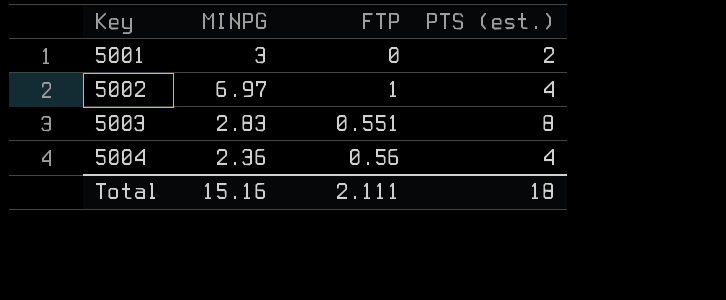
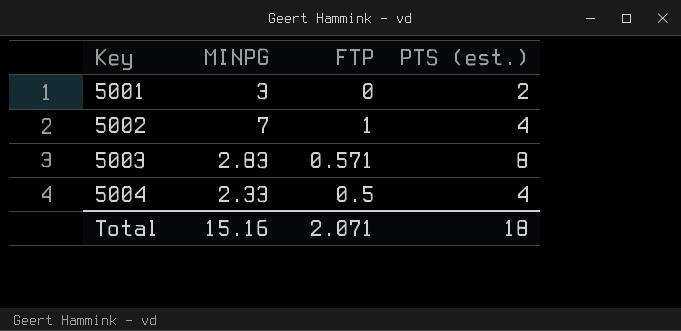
5002 | MINPG: 6.97 -> 7
5003 | FTP: 0.551 -> 0.571
5004 | MINPG: 2.36 -> 2.33
5004 | FTP: 0.56 -> 0.5
Total | FTP: 2.111 -> 2.071

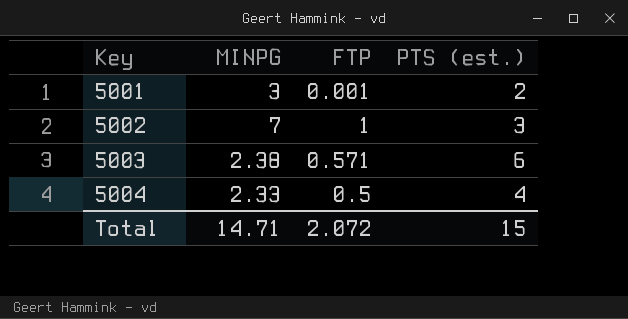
5001 | FTP: 0 -> 0.001
5002 | PTS (est.): 4 -> 3
5003 | MINPG: 2.83 -> 2.38
5003 | PTS (est.): 8 -> 6
Total | MINPG: 15.16 -> 14.71
Total | FTP: 2.071 -> 2.072
Total | PTS (est.): 18 -> 15

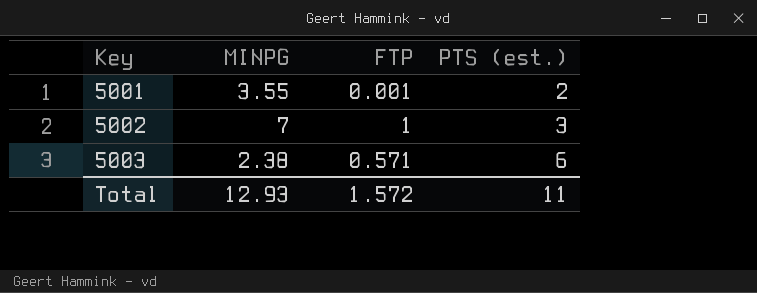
row 5004: 2.33 | 0.5 | 4 -> none
5001 | MINPG: 3 -> 3.55
Total | MINPG: 14.71 -> 12.93
Total | FTP: 2.072 -> 1.572
Total | PTS (est.): 15 -> 11

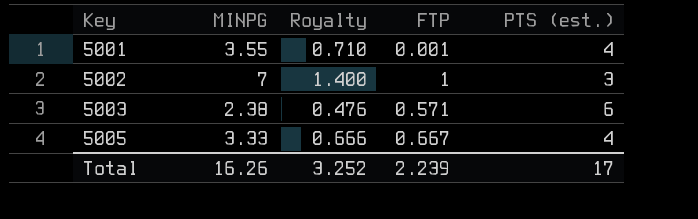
column Royalty | formula: none -> [MINPG] * 0.2
5001 | PTS (est.): 2 -> 4
row 5005: none -> 3.33 | 0.666 | 0.667 | 4
Total | MINPG: 12.93 -> 16.26
Total | FTP: 1.572 -> 2.239
Total | PTS (est.): 11 -> 17

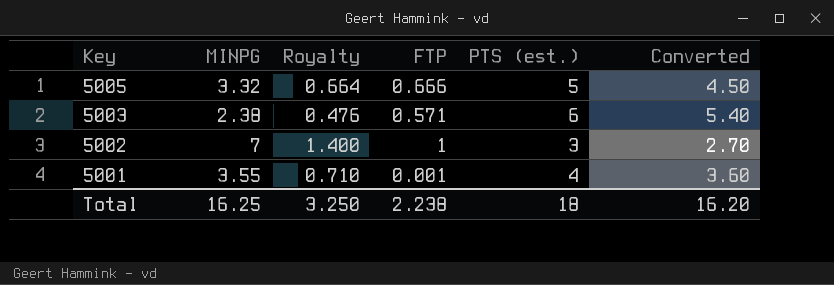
row order: Key ascending -> Key descending
column Converted | formula: none -> [PTS (est.)] * 0.9
5005 | MINPG: 3.33 -> 3.32
5005 | Royalty: 0.666 -> 0.664
5005 | FTP: 0.667 -> 0.666
5005 | PTS (est.): 4 -> 5
Total | MINPG: 16.26 -> 16.25
Total | Royalty: 3.252 -> 3.250
Total | FTP: 2.239 -> 2.238
Total | PTS (est.): 17 -> 18

